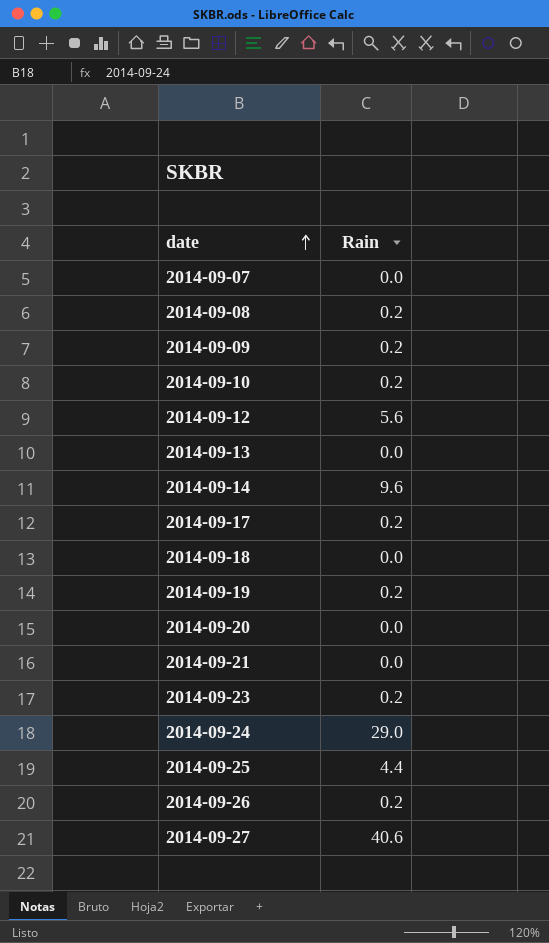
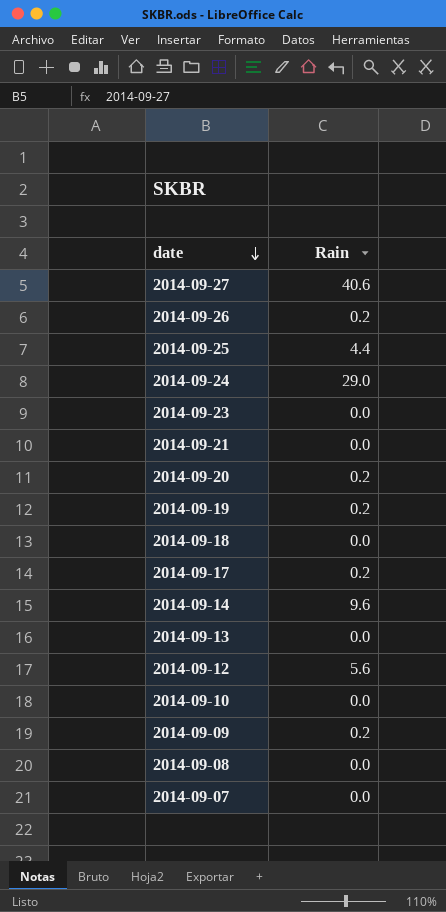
row order: date ascending -> date descending
2014-09-23 | Rain: 0.2 -> 0.0
2014-09-20 | Rain: 0.0 -> 0.2
2014-09-10 | Rain: 0.2 -> 0.0
2014-09-08 | Rain: 0.2 -> 0.0

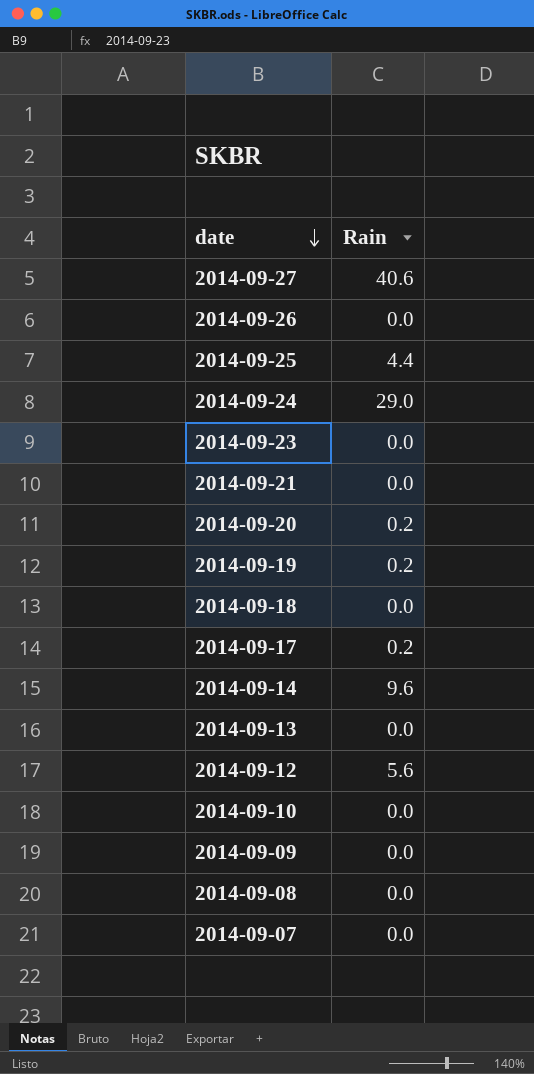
2014-09-26 | Rain: 0.2 -> 0.0
2014-09-09 | Rain: 0.2 -> 0.0

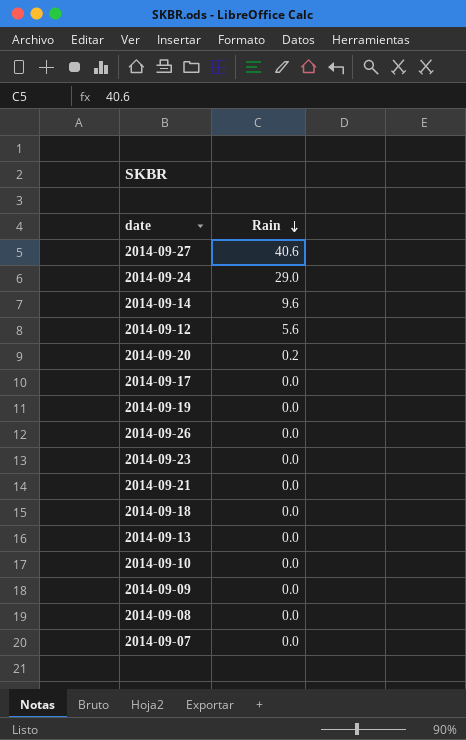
row order: date descending -> Rain descending
row 2014-09-25: 4.4 -> none
2014-09-17 | Rain: 0.2 -> 0.0
2014-09-19 | Rain: 0.2 -> 0.0

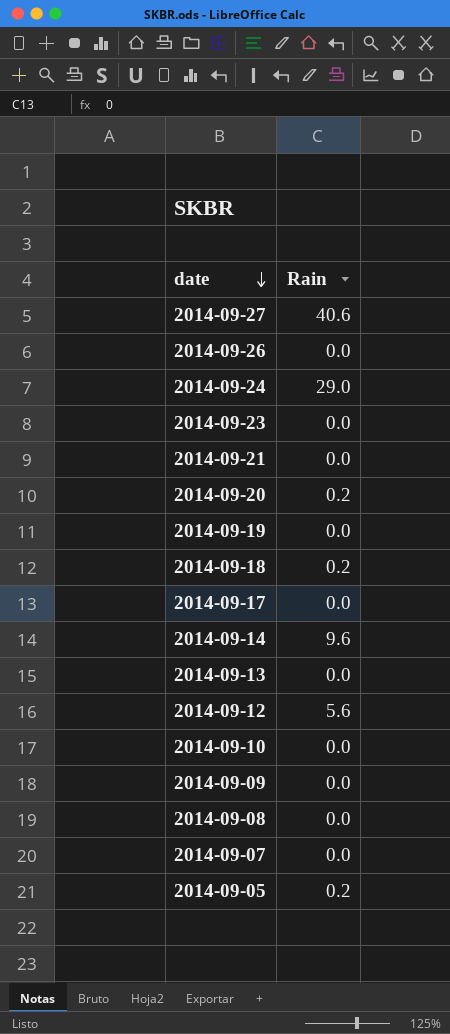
row order: Rain descending -> date descending
2014-09-18 | Rain: 0.0 -> 0.2
row 2014-09-05: none -> 0.2

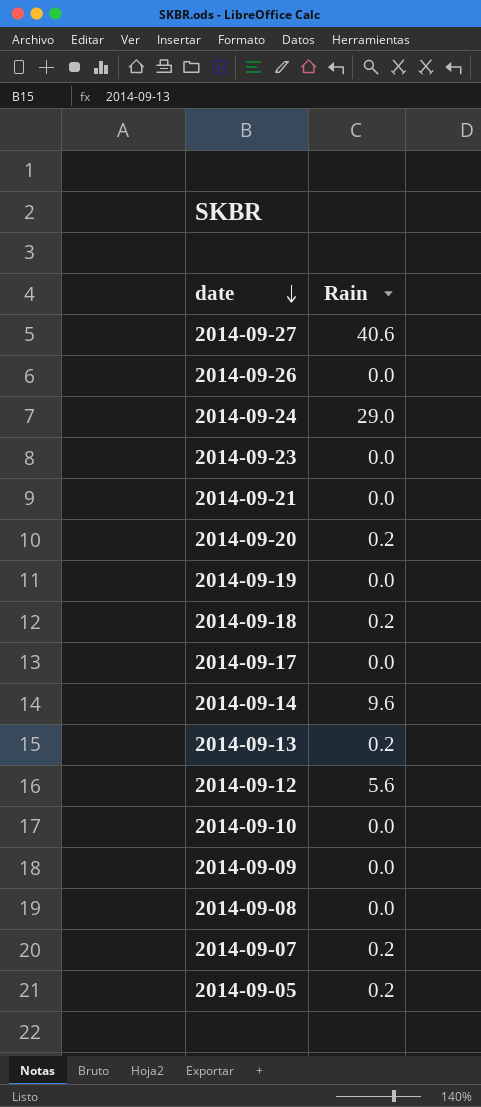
2014-09-13 | Rain: 0.0 -> 0.2
2014-09-07 | Rain: 0.0 -> 0.2

